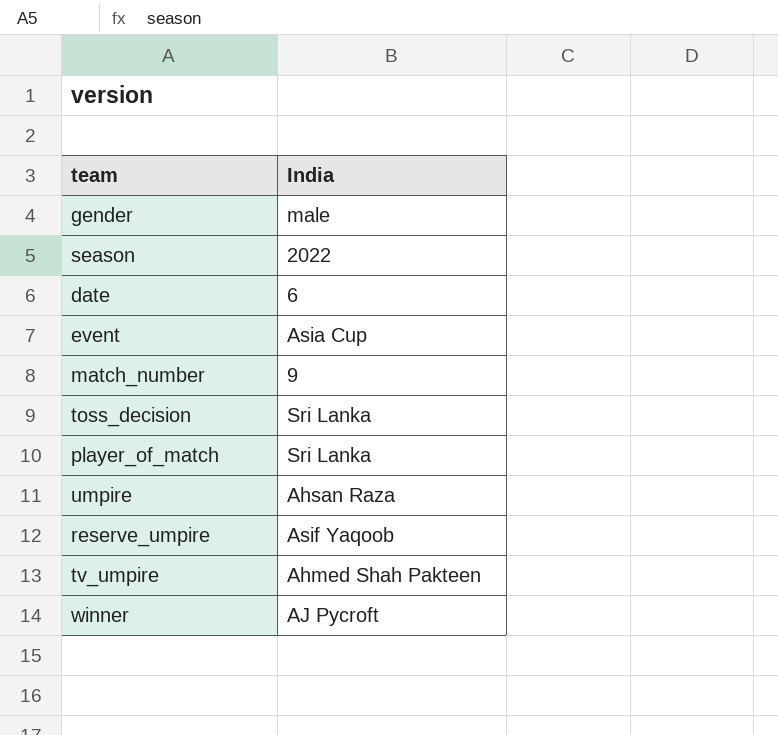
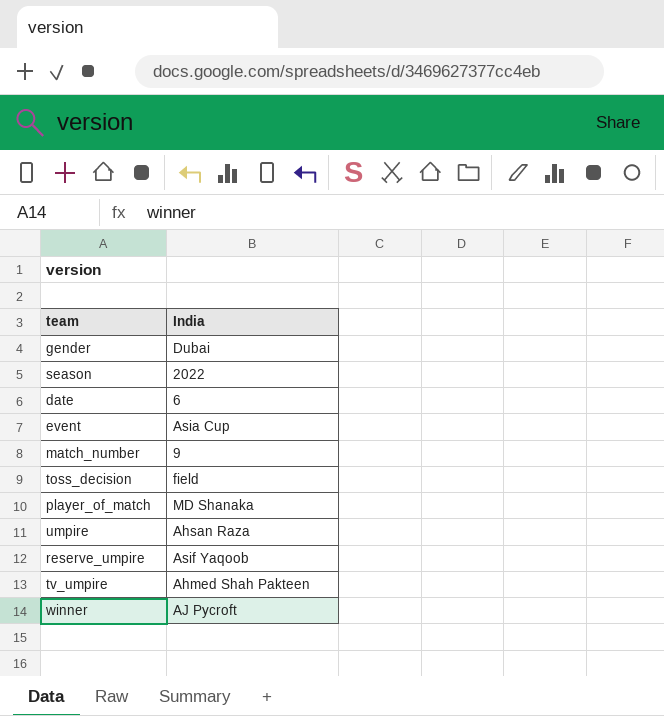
gender | India: male -> Dubai
toss_decision | India: Sri Lanka -> field
player_of_match | India: Sri Lanka -> MD Shanaka

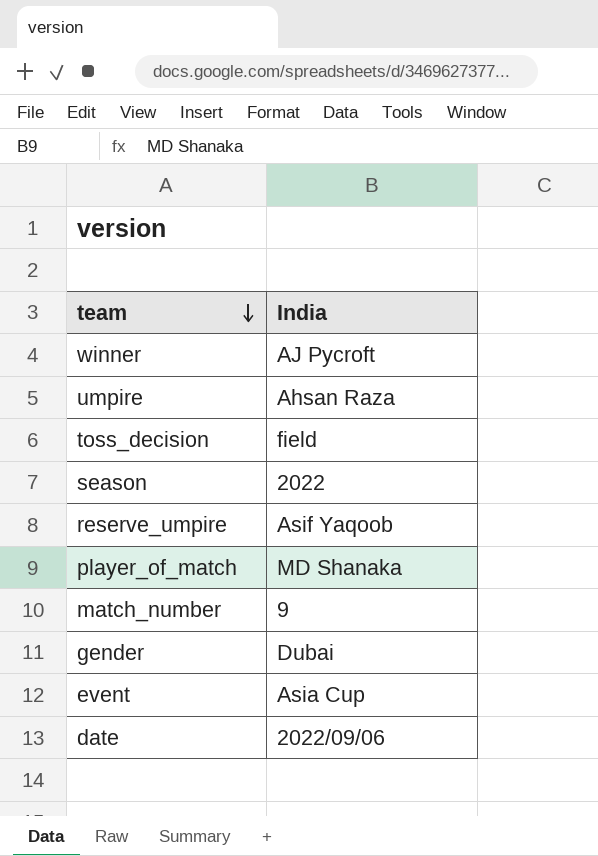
row order: none -> team descending
row tv_umpire: Ahmed Shah Pakteen -> none
date | India: 6 -> 2022/09/06

